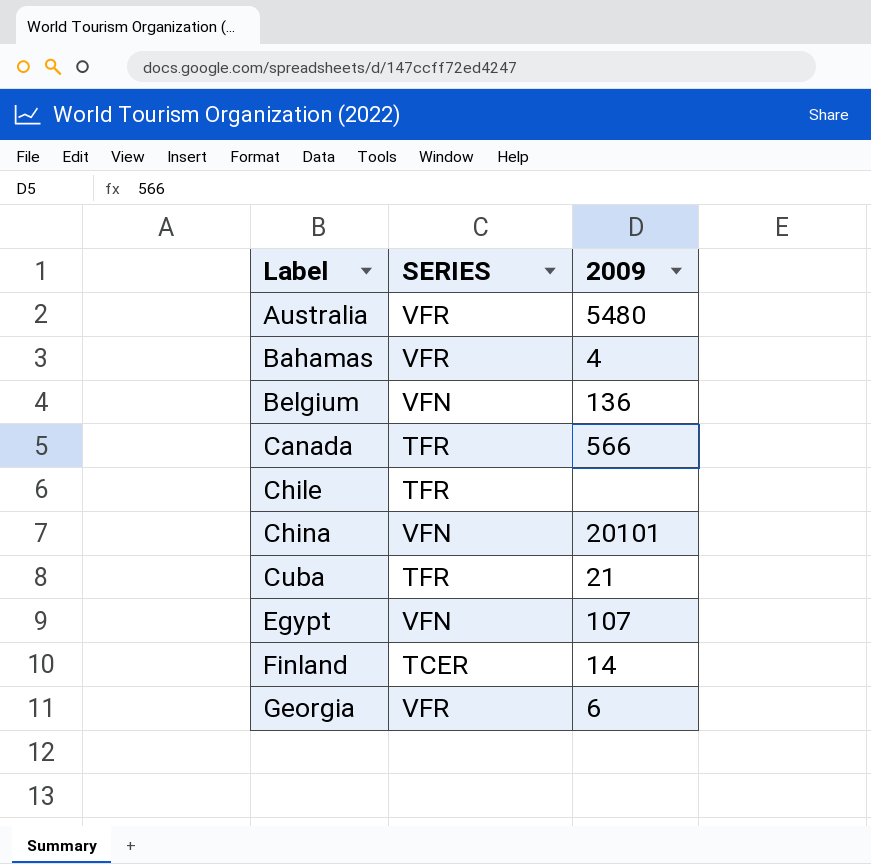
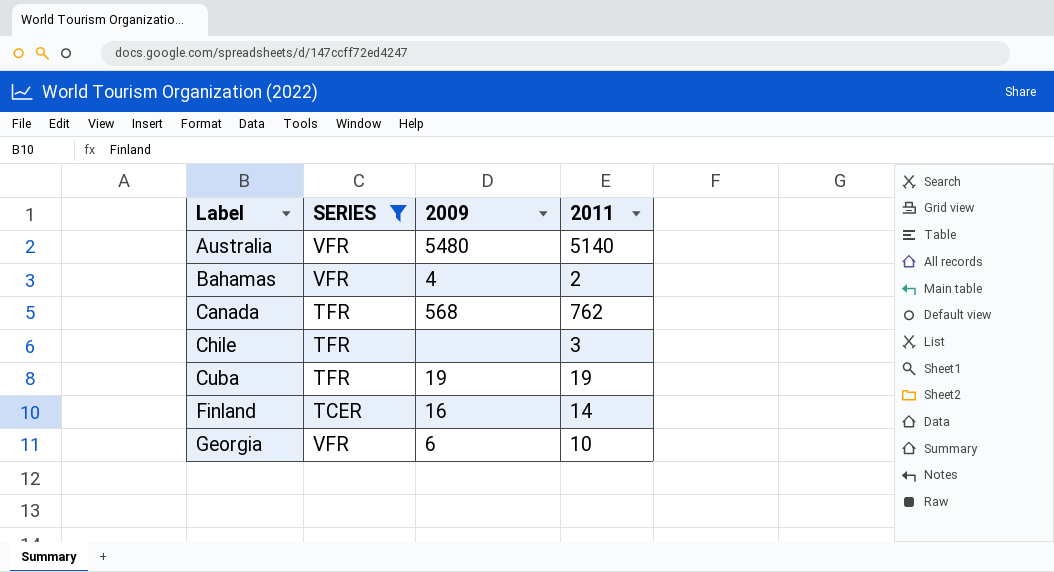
filter: none -> SERIES != VFN
column 2011 | position: none -> 4
Canada | 2009: 566 -> 568
Cuba | 2009: 21 -> 19
Finland | 2009: 14 -> 16

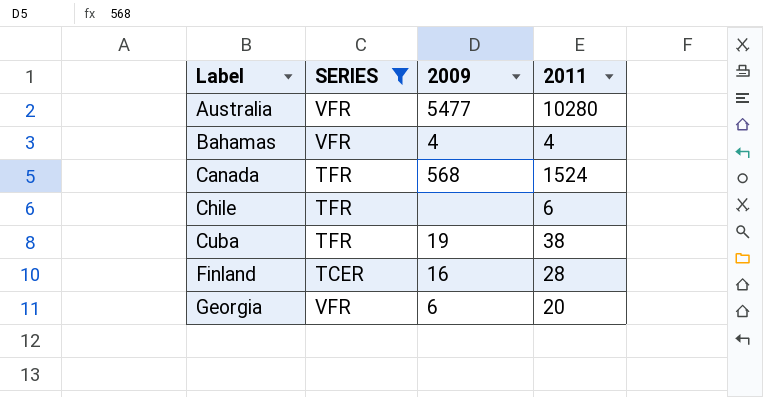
Australia | 2009: 5480 -> 5477
Australia | 2011: 5140 -> 10280
Bahamas | 2011: 2 -> 4
Canada | 2011: 762 -> 1524
Chile | 2011: 3 -> 6
Cuba | 2011: 19 -> 38
Finland | 2011: 14 -> 28
Georgia | 2011: 10 -> 20

